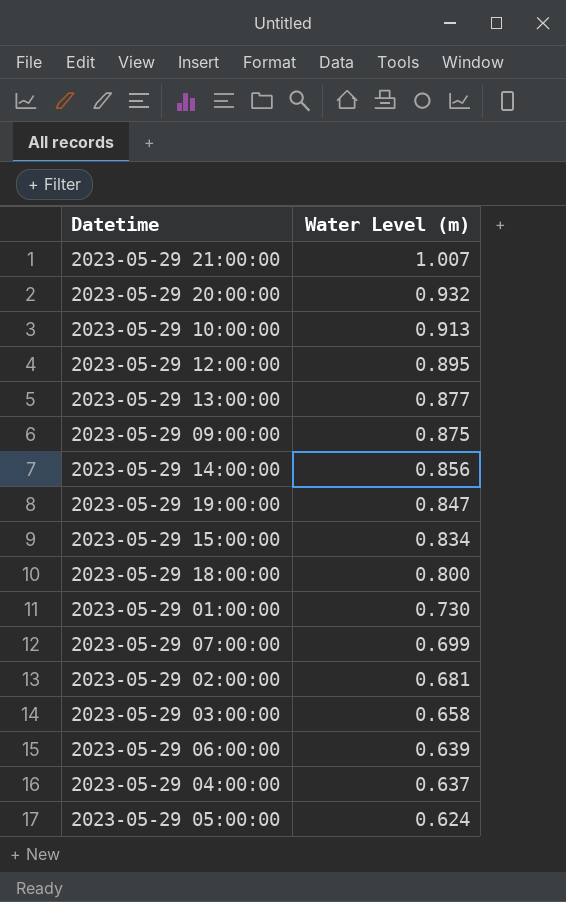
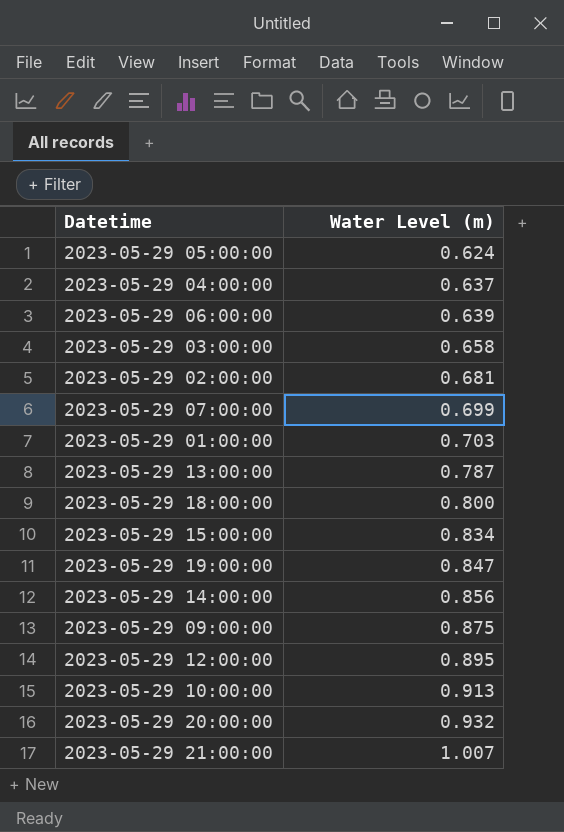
row order: Water Level (m) descending -> Water Level (m) ascending
2023-05-29 01:00:00 | Water Level (m): 0.730 -> 0.703
2023-05-29 13:00:00 | Water Level (m): 0.877 -> 0.787

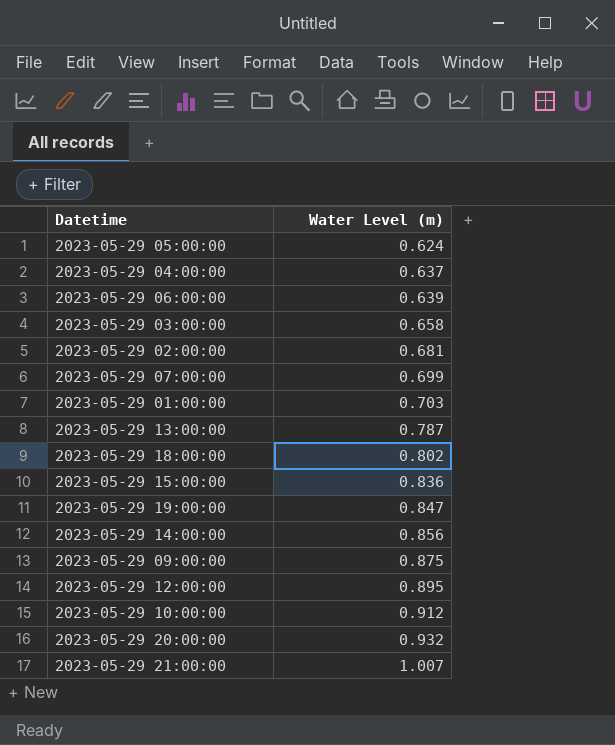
2023-05-29 18:00:00 | Water Level (m): 0.800 -> 0.802
2023-05-29 15:00:00 | Water Level (m): 0.834 -> 0.836
2023-05-29 10:00:00 | Water Level (m): 0.913 -> 0.912

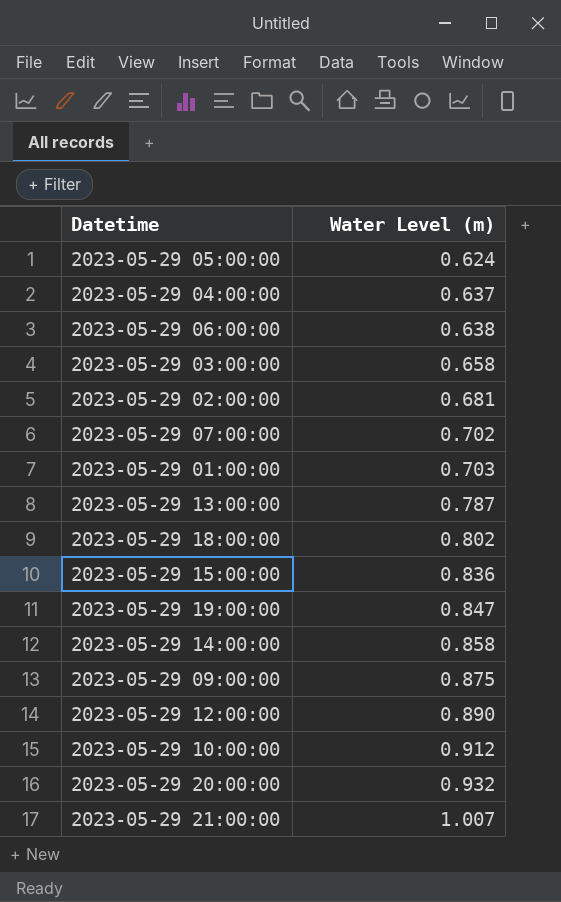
2023-05-29 06:00:00 | Water Level (m): 0.639 -> 0.638
2023-05-29 07:00:00 | Water Level (m): 0.699 -> 0.702
2023-05-29 14:00:00 | Water Level (m): 0.856 -> 0.858
2023-05-29 12:00:00 | Water Level (m): 0.895 -> 0.890

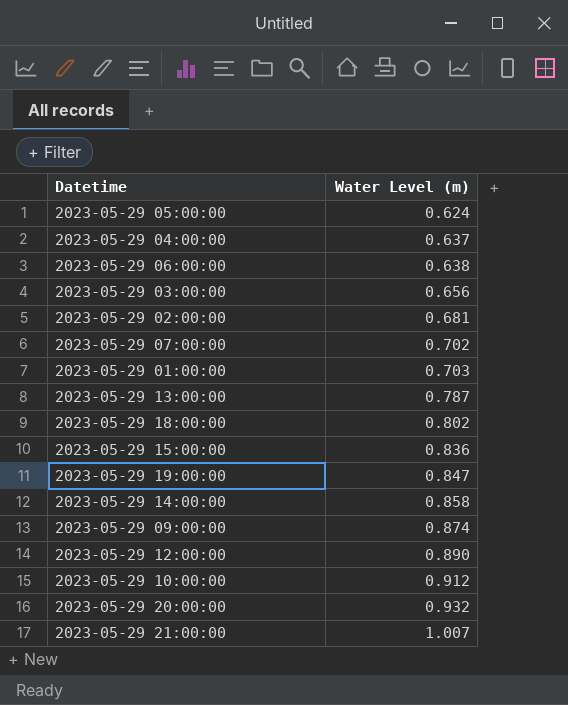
2023-05-29 03:00:00 | Water Level (m): 0.658 -> 0.656
2023-05-29 09:00:00 | Water Level (m): 0.875 -> 0.874

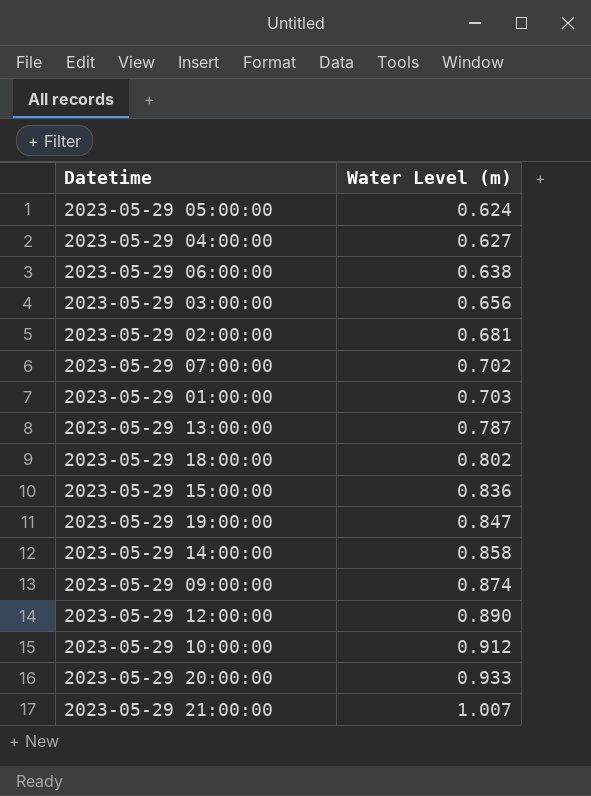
2023-05-29 04:00:00 | Water Level (m): 0.637 -> 0.627
2023-05-29 20:00:00 | Water Level (m): 0.932 -> 0.933

